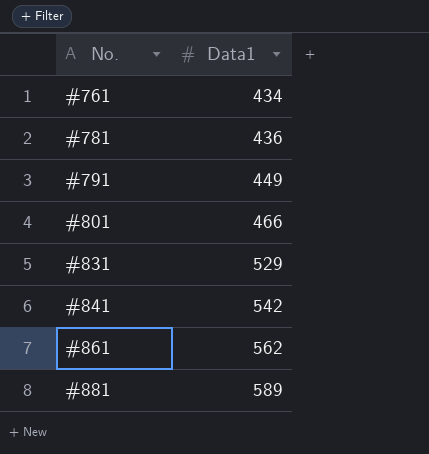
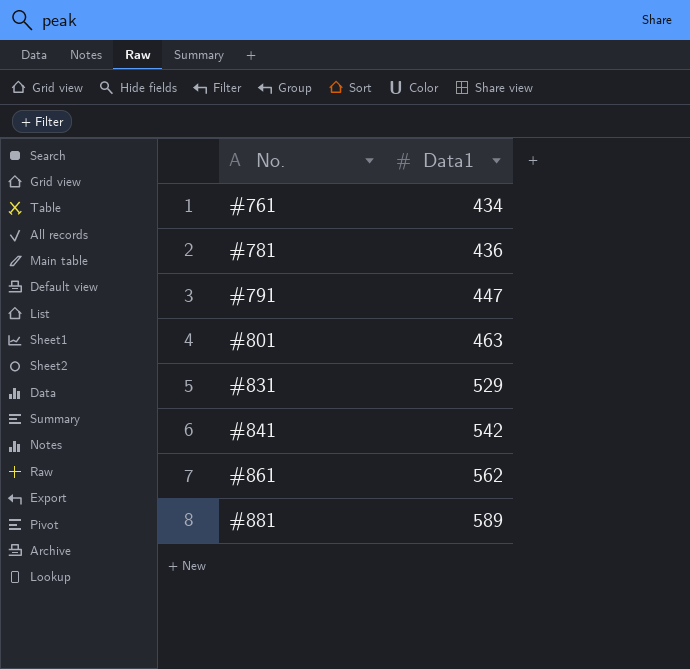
#791 | Data1: 449 -> 447
#801 | Data1: 466 -> 463

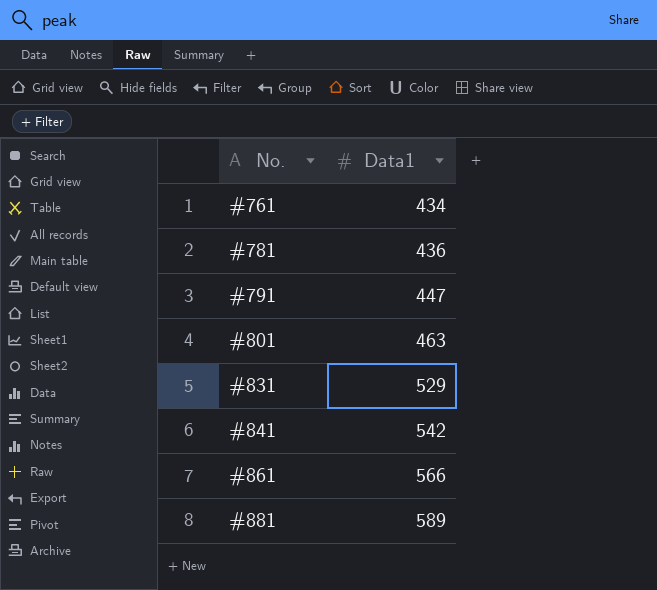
#861 | Data1: 562 -> 566

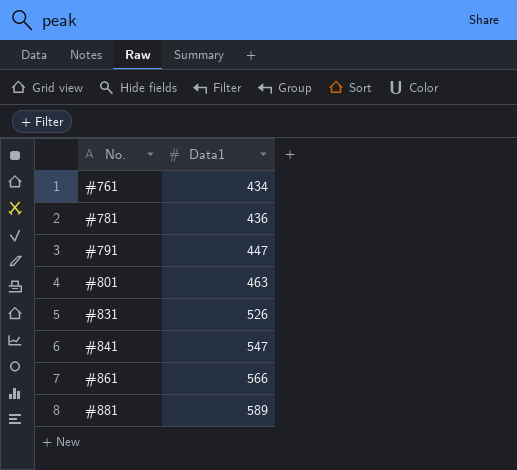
#831 | Data1: 529 -> 526
#841 | Data1: 542 -> 547

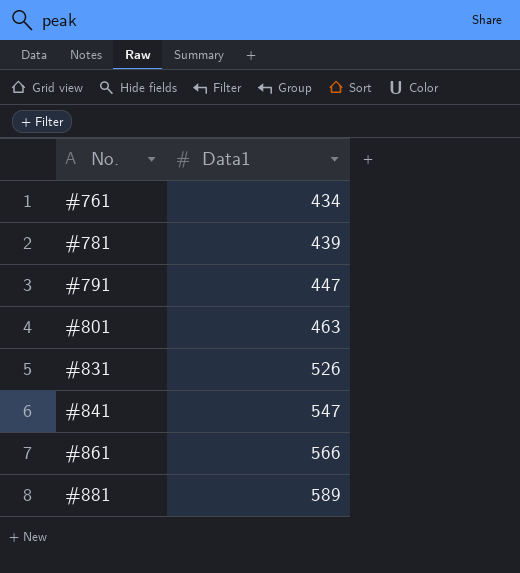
#781 | Data1: 436 -> 439

